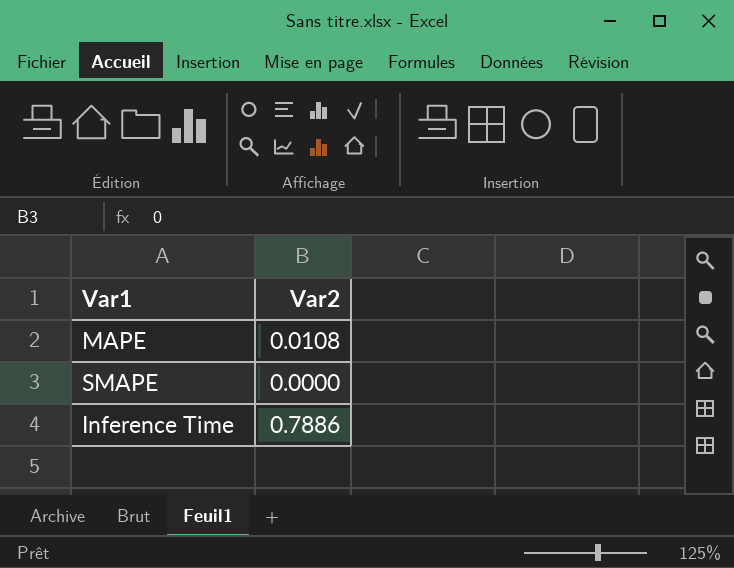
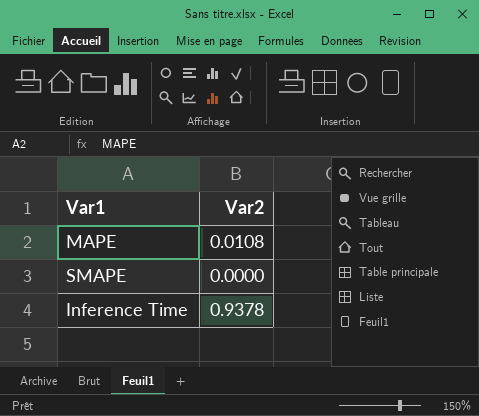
Inference Time | Var2: 0.7886 -> 0.9378

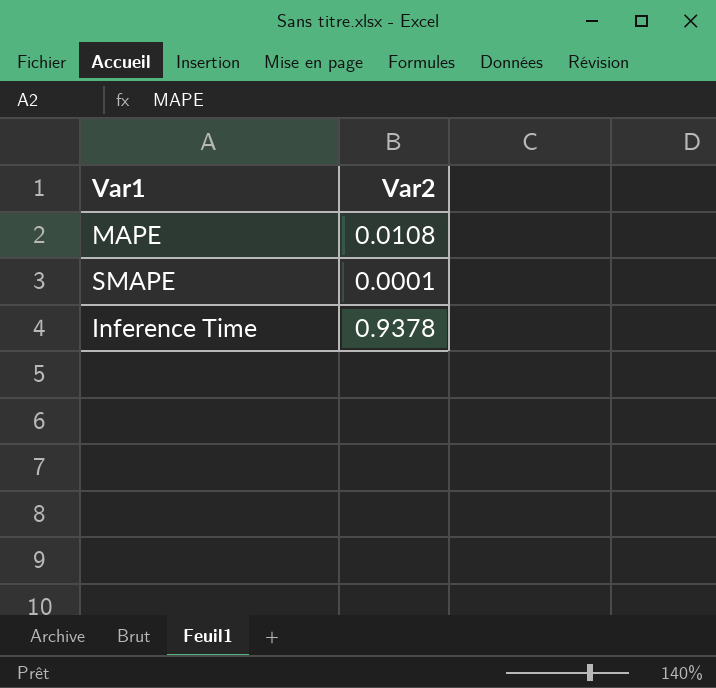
SMAPE | Var2: 0.0000 -> 0.0001

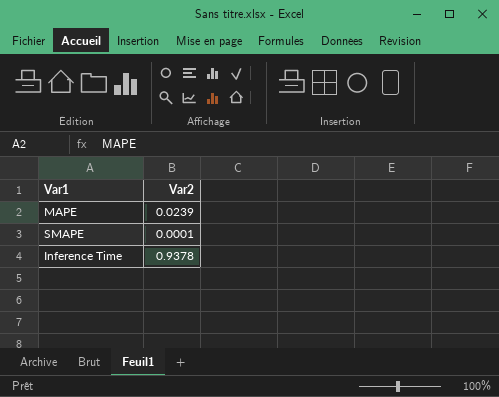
MAPE | Var2: 0.0108 -> 0.0239

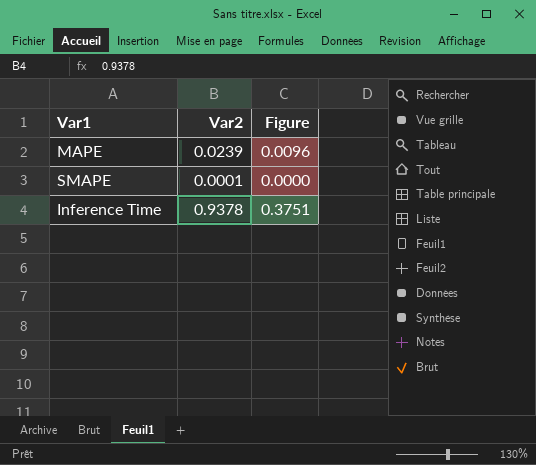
column Figure | formula: none -> [Var2] * 0.4

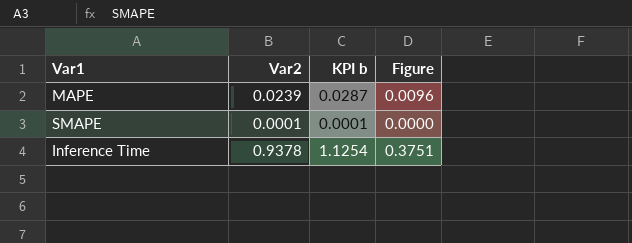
column KPI b | formula: none -> [Var2] * 1.2

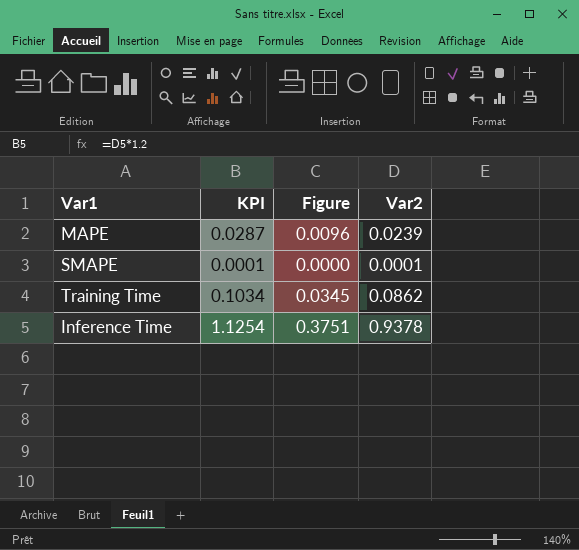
column name: KPI b -> KPI
column Var2 | position: 2 -> 4
row Training Time: none -> 0.1034 | 0.0345 | 0.0862

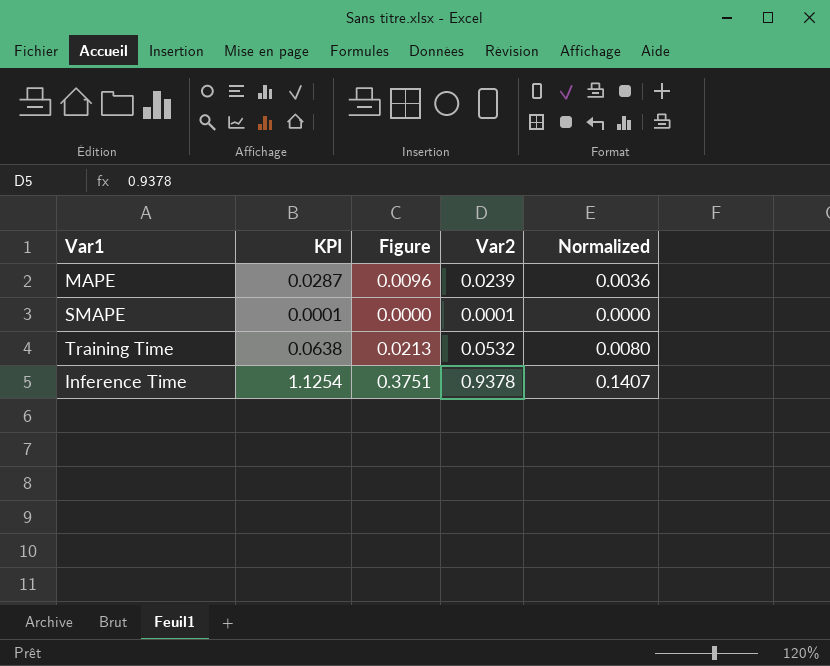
column Normalized | formula: none -> [Var2] * 0.15
Training Time | KPI: 0.1034 -> 0.0638
Training Time | Figure: 0.0345 -> 0.0213
Training Time | Var2: 0.0862 -> 0.0532

